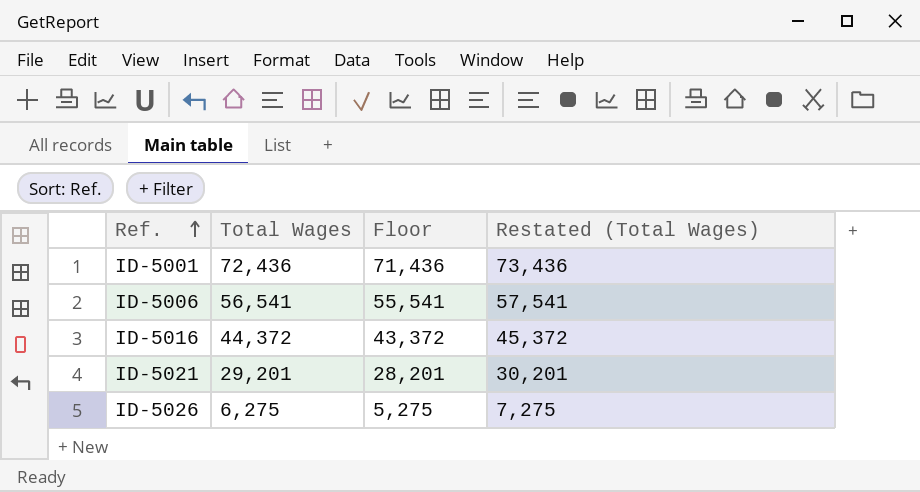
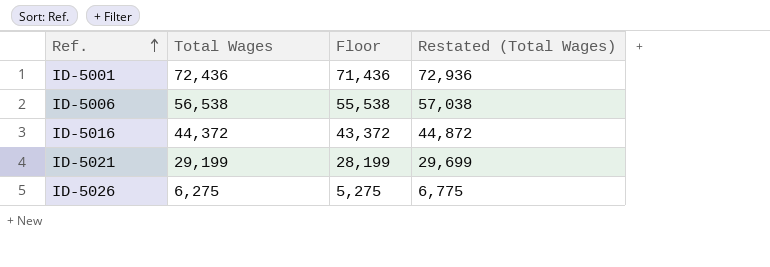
column Restated (Total Wages) | formula: [Total Wages] + 1000 -> [Total Wages] + 500
ID-5006 | Total Wages: 56,541 -> 56,538
ID-5006 | Floor: 55,541 -> 55,538
ID-5021 | Total Wages: 29,201 -> 29,199
ID-5021 | Floor: 28,201 -> 28,199

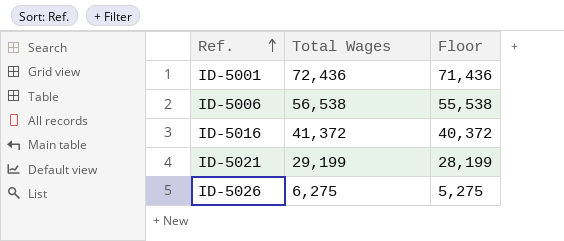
column Restated (Total Wages) | formula: [Total Wages] + 500 -> none
ID-5016 | Total Wages: 44,372 -> 41,372
ID-5016 | Floor: 43,372 -> 40,372

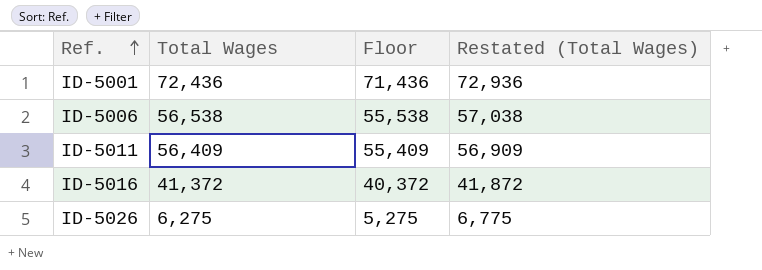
column Restated (Total Wages) | formula: none -> [Total Wages] + 500
row ID-5021: 29,199 | 28,199 -> none
row ID-5011: none -> 56,409 | 55,409 | 56,909

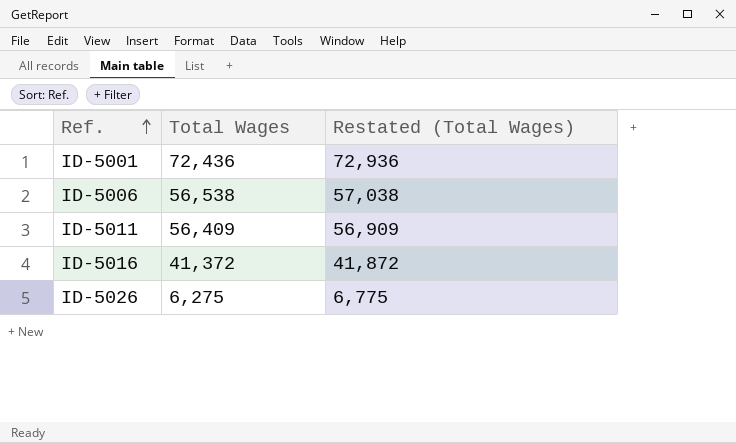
column Floor | formula: [Total Wages] - 1000 -> none

